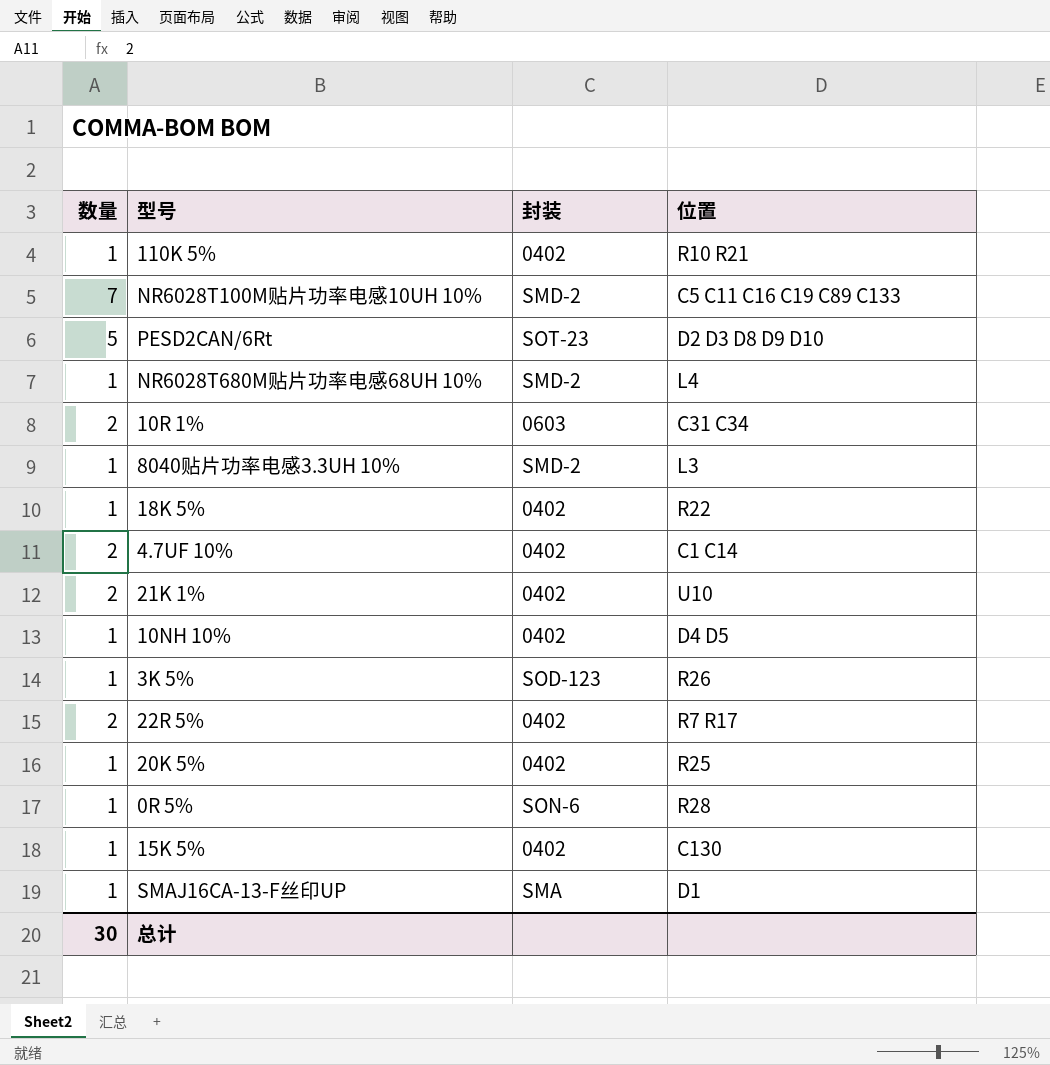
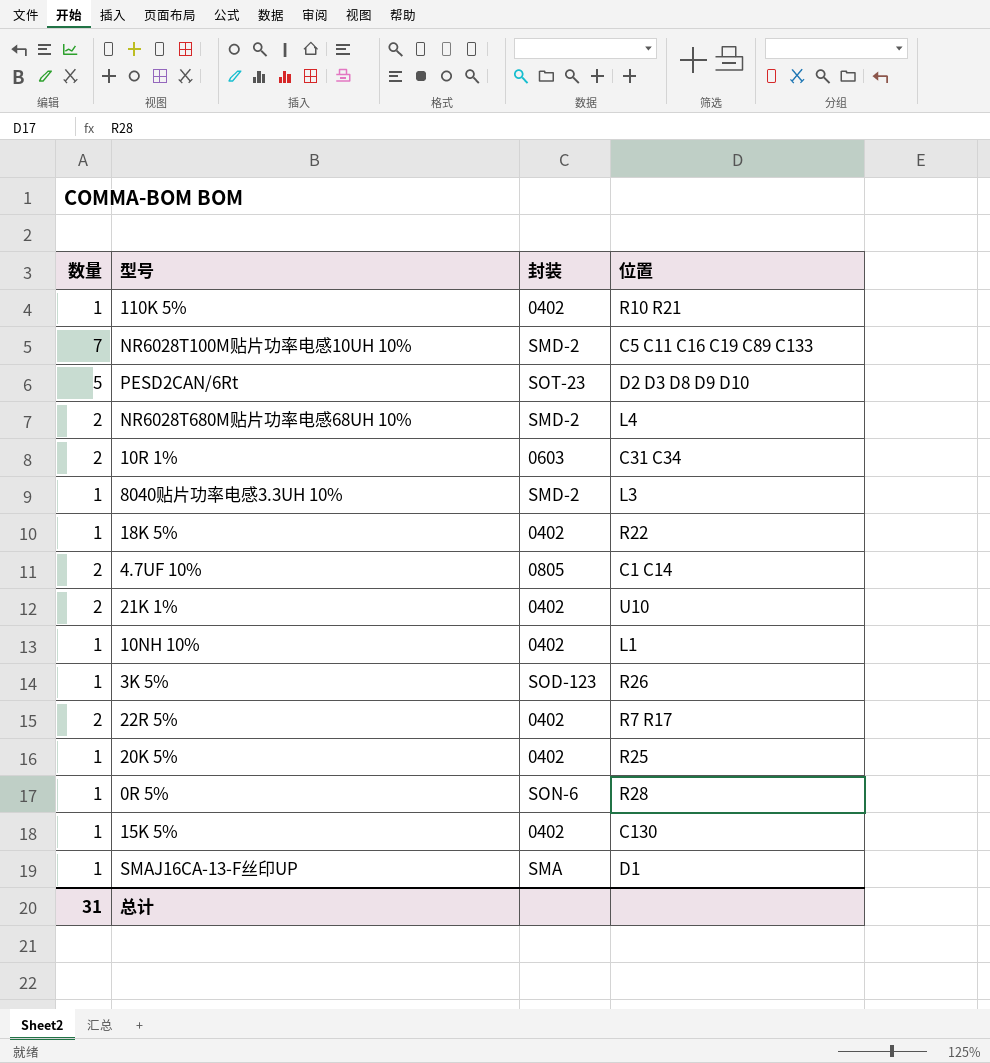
NR6028T680M贴片功率电感68UH 10% | 数量: 1 -> 2
4.7UF 10% | 封装: 0402 -> 0805
10NH 10% | 位置: D4 D5 -> L1
总计 | 数量: 30 -> 31

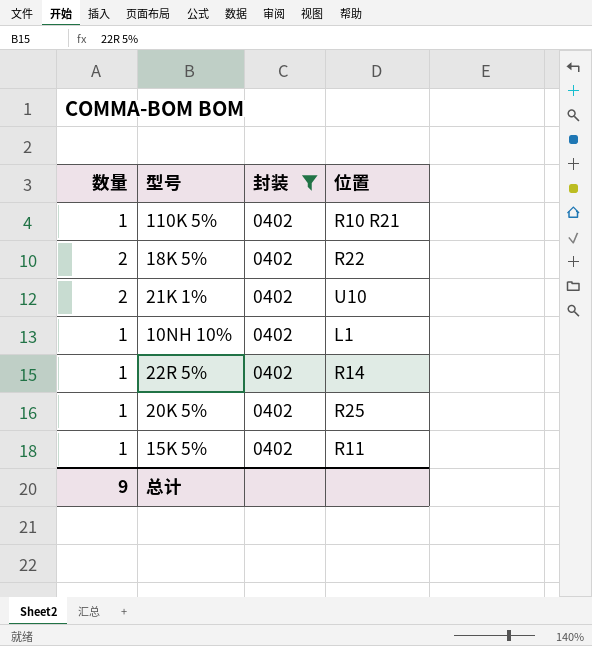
filter: none -> 封装 = 0402
18K 5% | 数量: 1 -> 2
22R 5% | 数量: 2 -> 1
22R 5% | 位置: R7 R17 -> R14
15K 5% | 位置: C130 -> R11
总计 | 数量: 31 -> 9

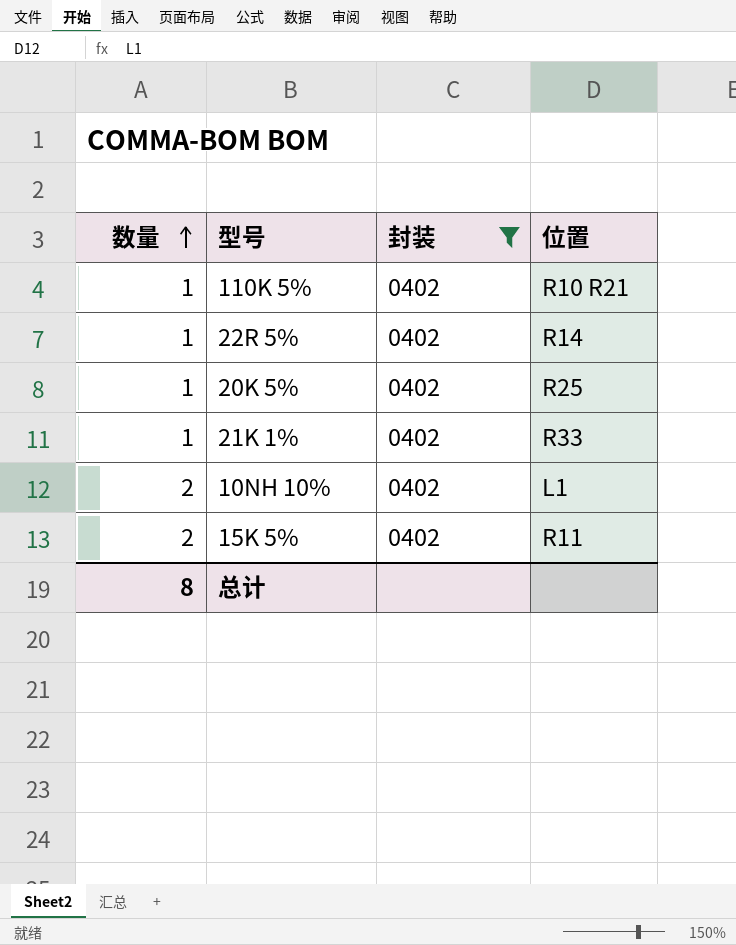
row order: none -> 数量 ascending
row 18K 5%: 2 | 0402 | R22 -> none
21K 1% | 数量: 2 -> 1
21K 1% | 位置: U10 -> R33
10NH 10% | 数量: 1 -> 2
15K 5% | 数量: 1 -> 2
总计 | 数量: 9 -> 8

